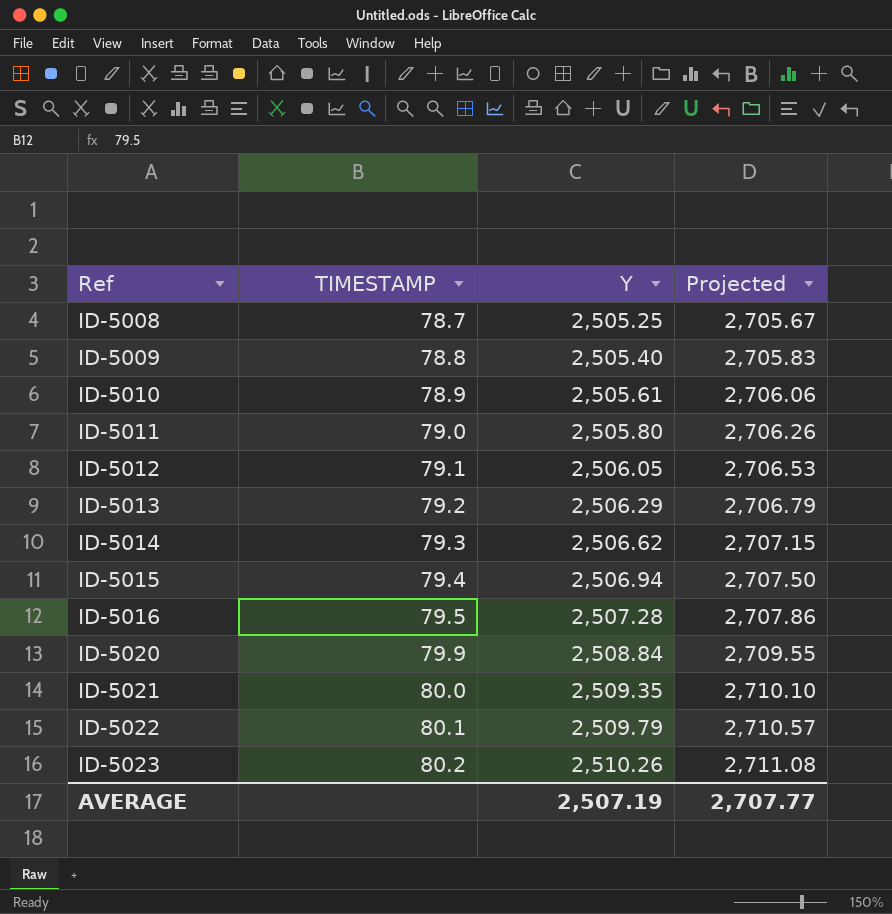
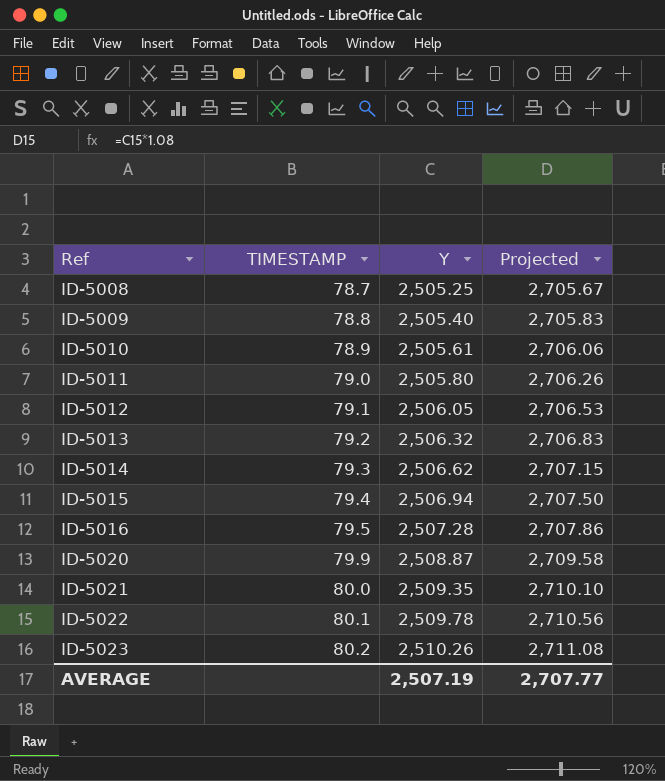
ID-5013 | Y: 2,506.29 -> 2,506.32
ID-5013 | Projected: 2,706.79 -> 2,706.83
ID-5020 | Y: 2,508.84 -> 2,508.87
ID-5020 | Projected: 2,709.55 -> 2,709.58
ID-5022 | Y: 2,509.79 -> 2,509.78
ID-5022 | Projected: 2,710.57 -> 2,710.56

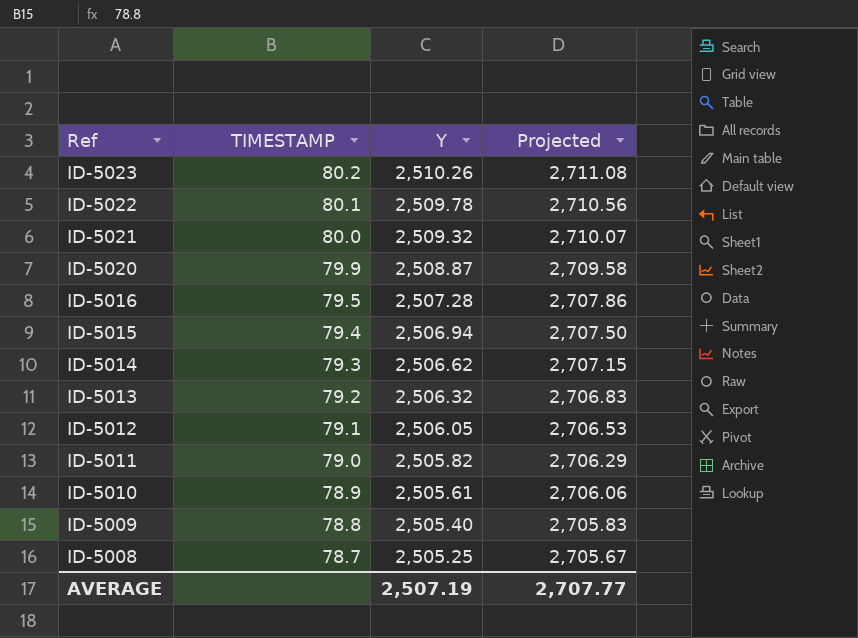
row order: Ref ascending -> Ref descending
ID-5021 | Y: 2,509.35 -> 2,509.32
ID-5021 | Projected: 2,710.10 -> 2,710.07
ID-5011 | Y: 2,505.80 -> 2,505.82
ID-5011 | Projected: 2,706.26 -> 2,706.29

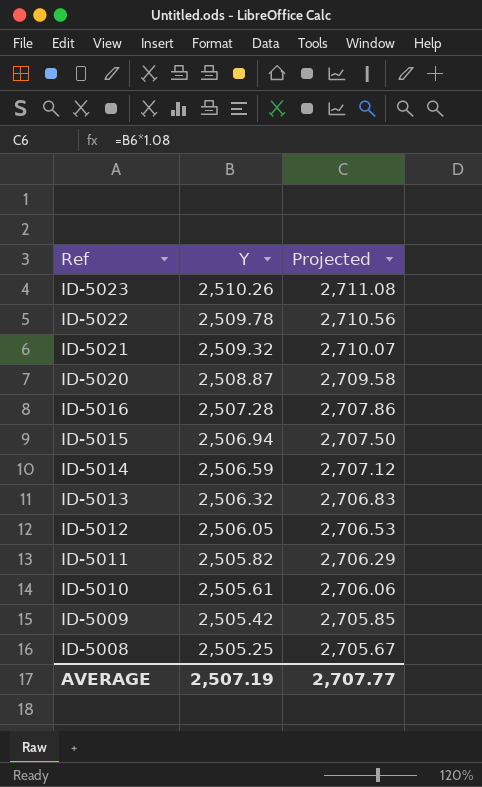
column TIMESTAMP | position: 2 -> none
ID-5014 | Y: 2,506.62 -> 2,506.59
ID-5014 | Projected: 2,707.15 -> 2,707.12
ID-5009 | Y: 2,505.40 -> 2,505.42
ID-5009 | Projected: 2,705.83 -> 2,705.85

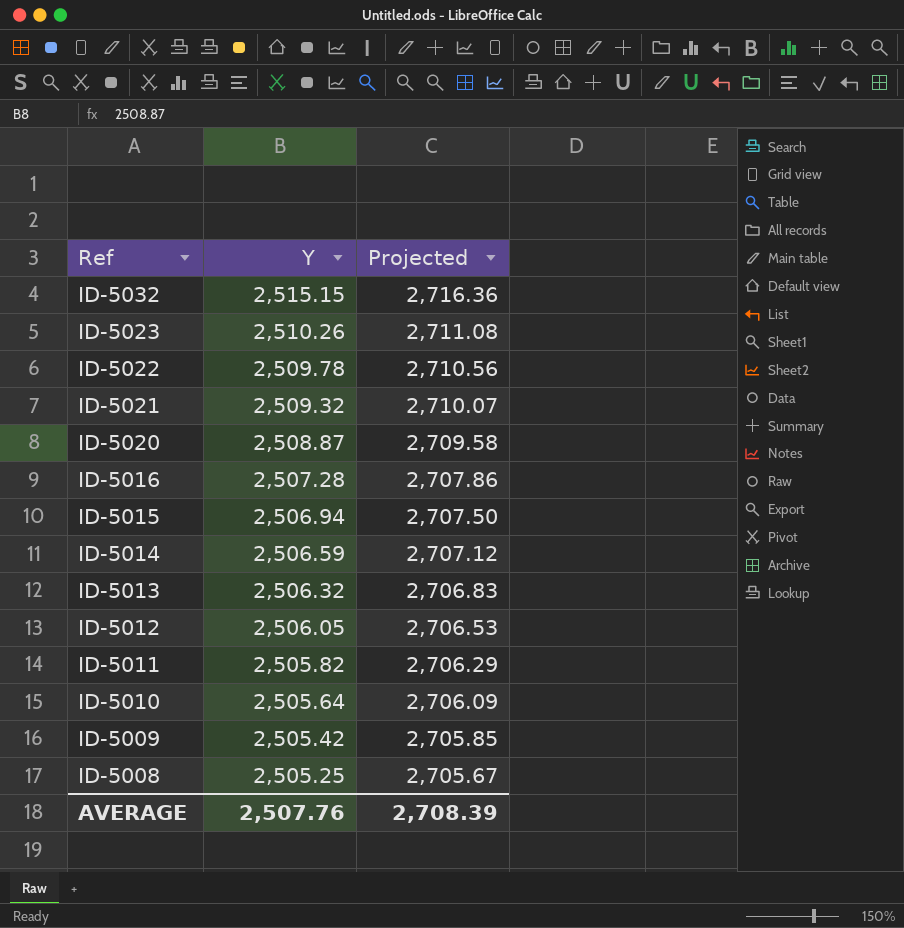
row ID-5032: none -> 2,515.15 | 2,716.36
ID-5010 | Y: 2,505.61 -> 2,505.64
ID-5010 | Projected: 2,706.06 -> 2,706.09
AVERAGE | Y: 2,507.19 -> 2,507.76
AVERAGE | Projected: 2,707.77 -> 2,708.39

